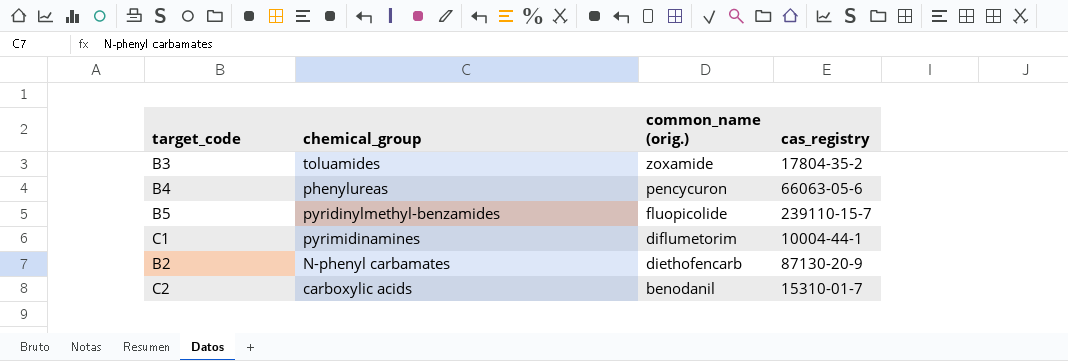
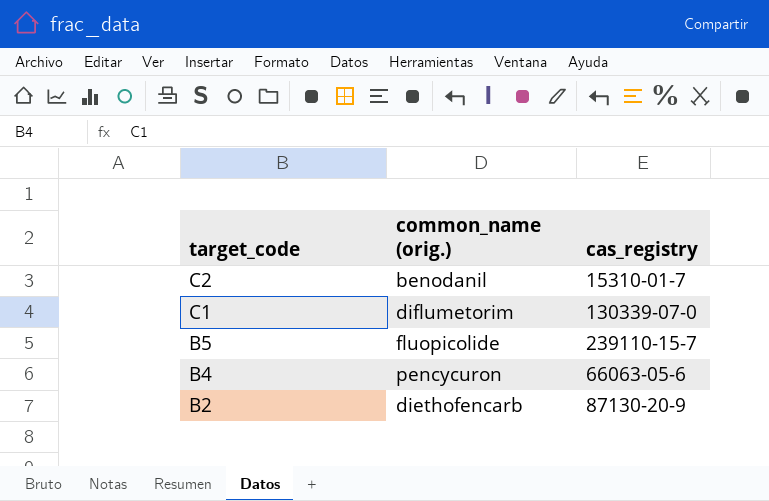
row order: common_name (orig.) descending -> target_code descending
column chemical_group | position: 2 -> none
row B3: toluamides | zoxamide | 17804-35-2 -> none
C1 | cas_registry: 10004-44-1 -> 130339-07-0

